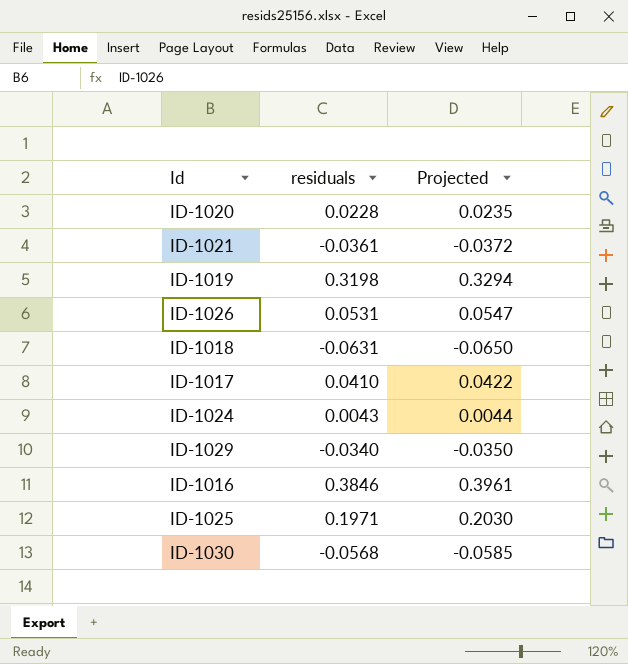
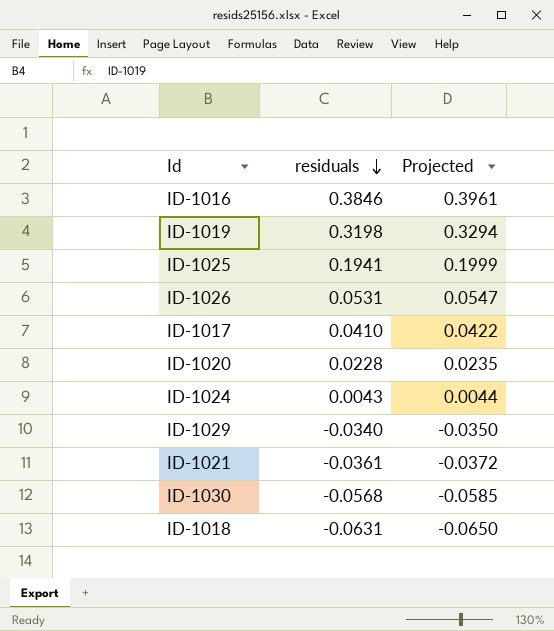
row order: none -> residuals descending
ID-1025 | residuals: 0.1971 -> 0.1941
ID-1025 | Projected: 0.2030 -> 0.1999

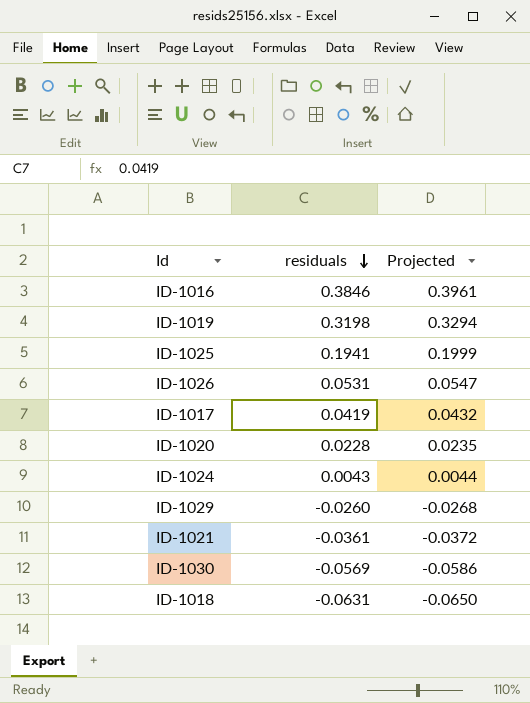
ID-1017 | residuals: 0.0410 -> 0.0419
ID-1017 | Projected: 0.0422 -> 0.0432
ID-1029 | residuals: -0.0340 -> -0.0260
ID-1029 | Projected: -0.0350 -> -0.0268
ID-1030 | residuals: -0.0568 -> -0.0569
ID-1030 | Projected: -0.0585 -> -0.0586

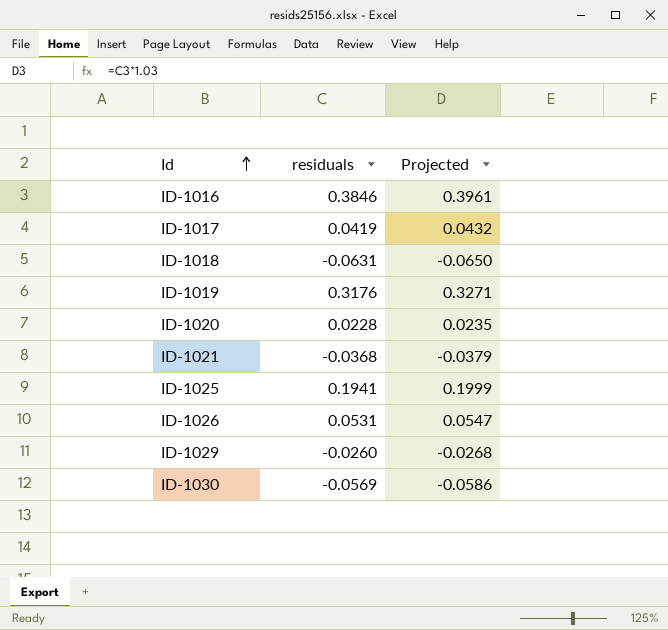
row order: residuals descending -> Id ascending
row ID-1024: 0.0043 | 0.0044 -> none
ID-1019 | residuals: 0.3198 -> 0.3176
ID-1019 | Projected: 0.3294 -> 0.3271
ID-1021 | residuals: -0.0361 -> -0.0368
ID-1021 | Projected: -0.0372 -> -0.0379

